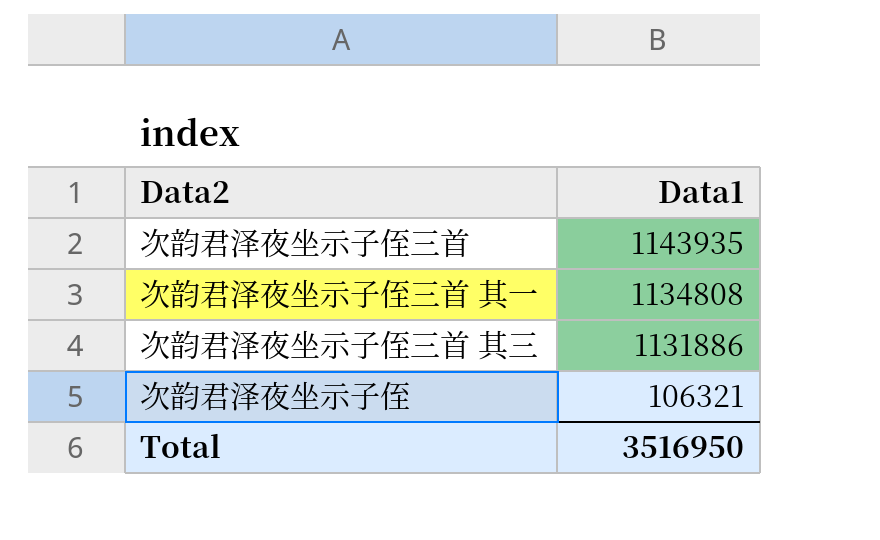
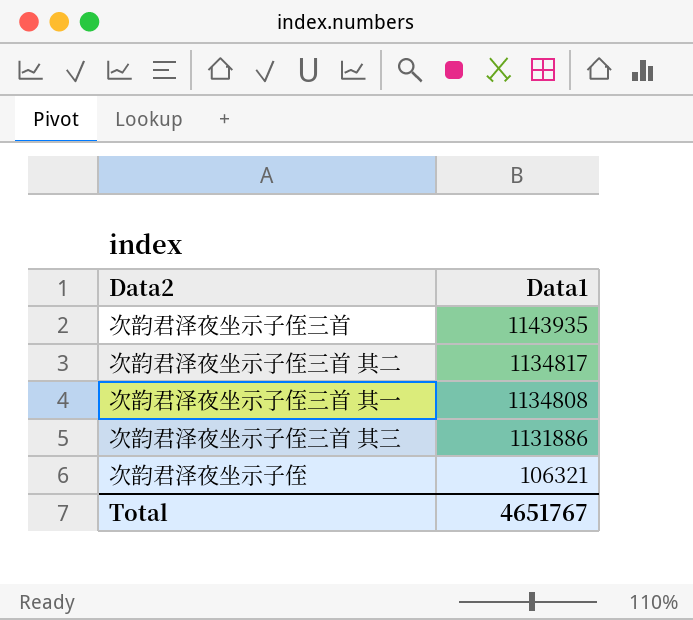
row 次韵君泽夜坐示子侄三首 其二: none -> 1134817
Total | Data1: 3516950 -> 4651767

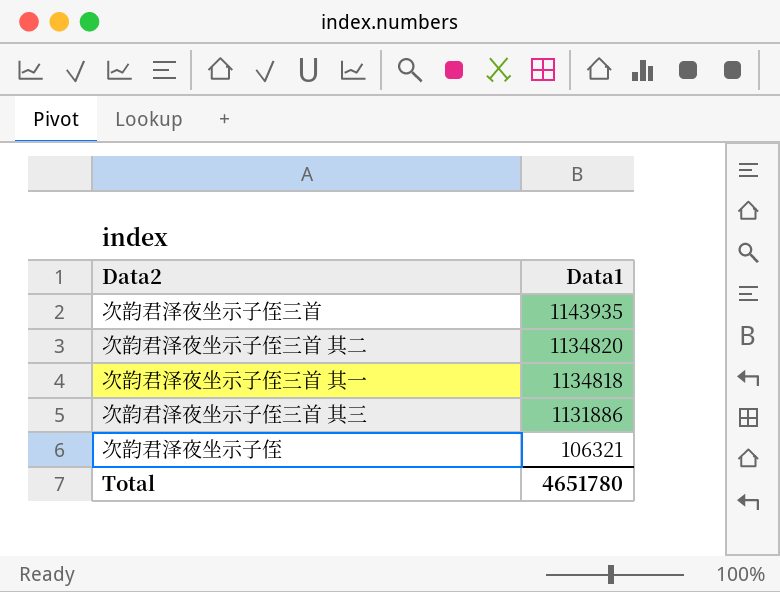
次韵君泽夜坐示子侄三首 其二 | Data1: 1134817 -> 1134820
次韵君泽夜坐示子侄三首 其一 | Data1: 1134808 -> 1134818
Total | Data1: 4651767 -> 4651780

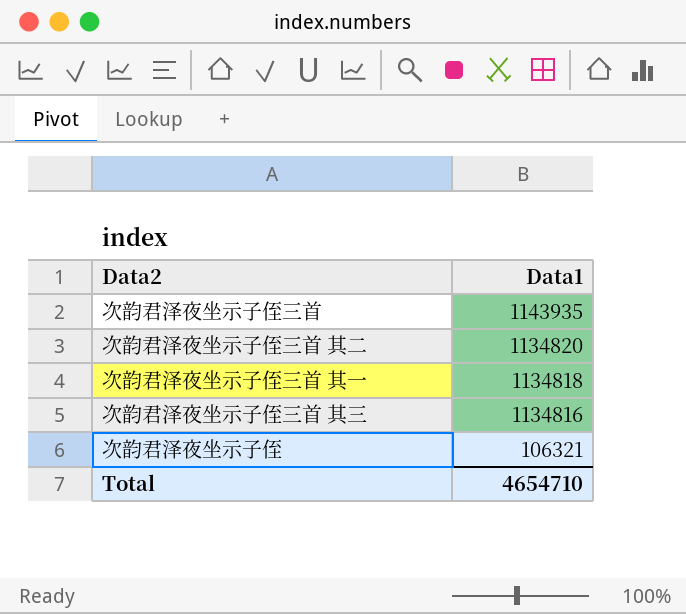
次韵君泽夜坐示子侄三首 其三 | Data1: 1131886 -> 1134816
Total | Data1: 4651780 -> 4654710

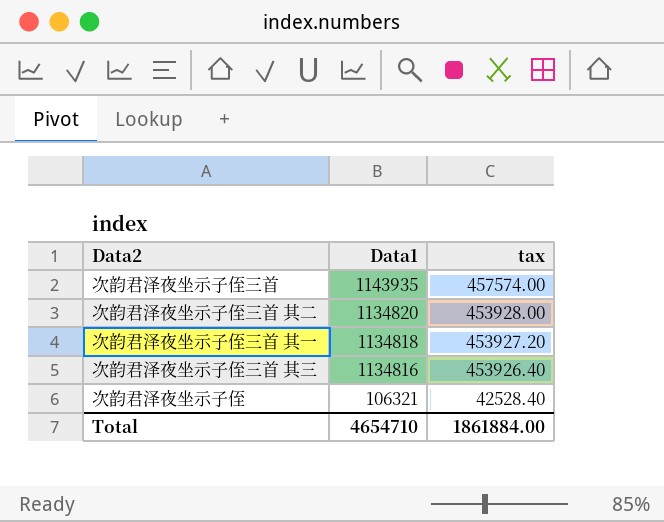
column tax | formula: none -> [Data1] * 0.4

